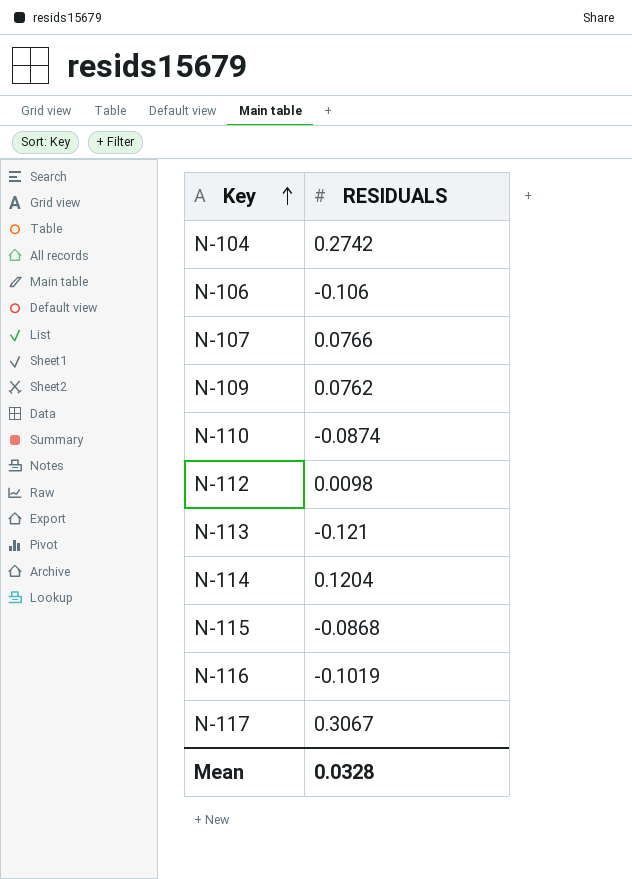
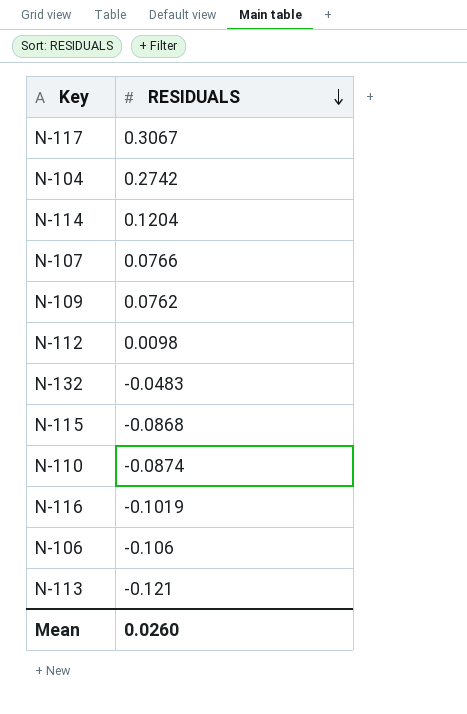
row order: Key ascending -> RESIDUALS descending
row N-132: none -> -0.0483
Mean | RESIDUALS: 0.0328 -> 0.0260

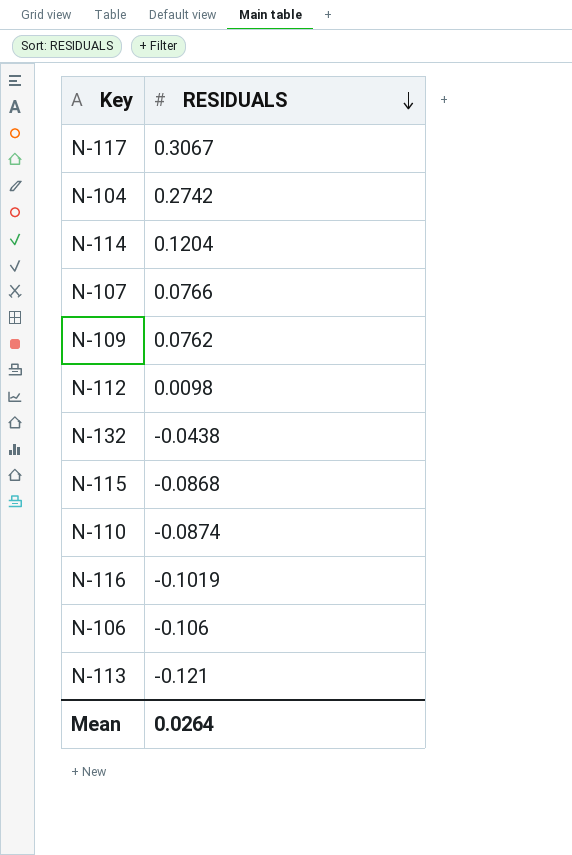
N-132 | RESIDUALS: -0.0483 -> -0.0438
Mean | RESIDUALS: 0.0260 -> 0.0264

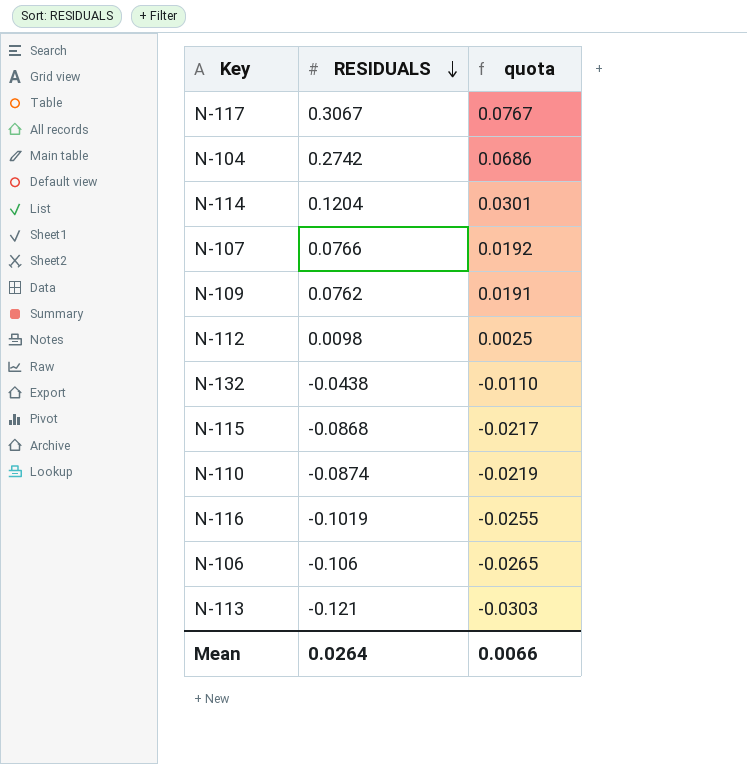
column quota | formula: none -> [RESIDUALS] * 0.25

